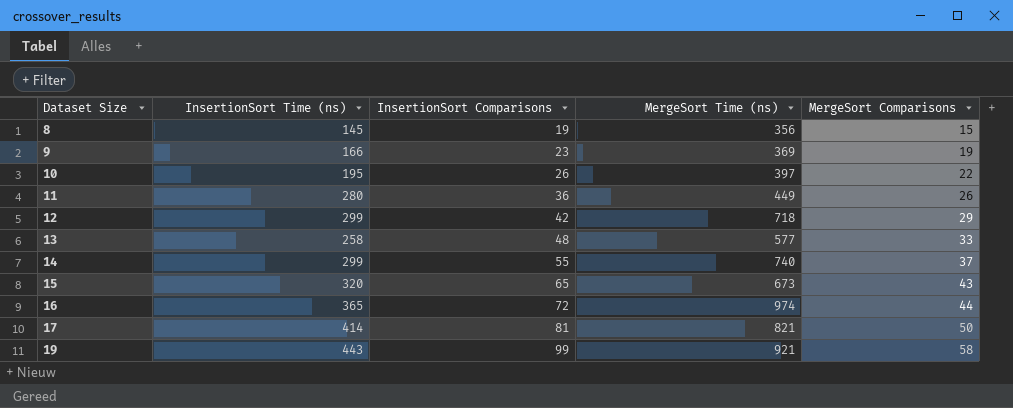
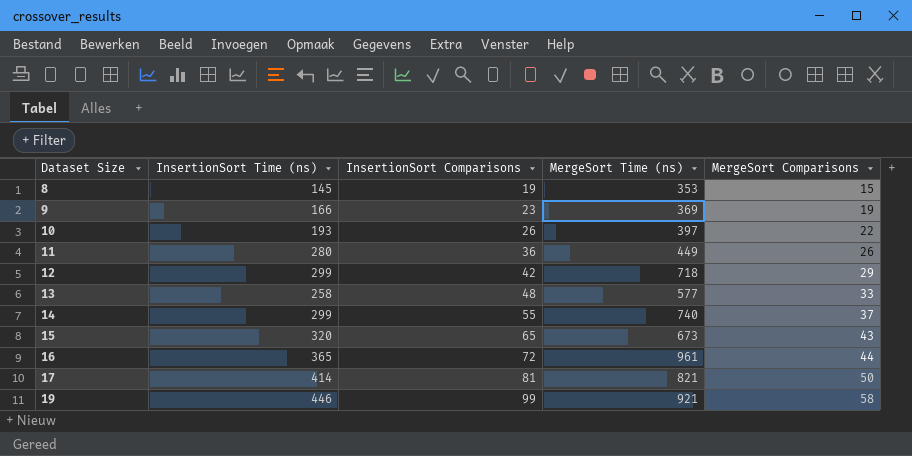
8 | MergeSort Time (ns): 356 -> 353
10 | InsertionSort Time (ns): 195 -> 193
16 | MergeSort Time (ns): 974 -> 961
19 | InsertionSort Time (ns): 443 -> 446

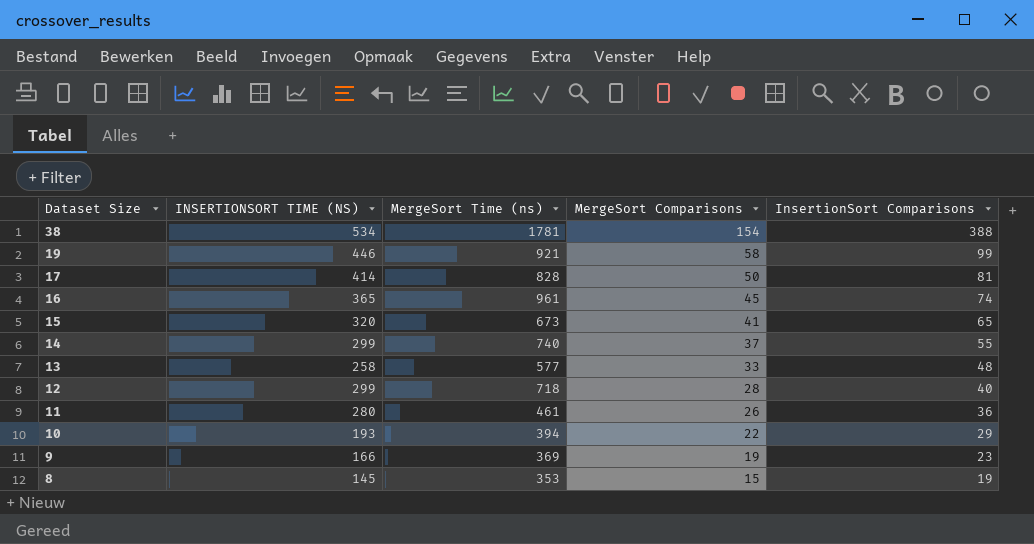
row order: Dataset Size ascending -> Dataset Size descending
column name: InsertionSort Time (ns) -> INSERTIONSORT TIME (NS)
column InsertionSort Comparisons | position: 3 -> 5
row 38: none -> 534 | 1781 | 154 | 388
17 | MergeSort Time (ns): 821 -> 828
16 | MergeSort Comparisons: 44 -> 45
16 | InsertionSort Comparisons: 72 -> 74
15 | MergeSort Comparisons: 43 -> 41
12 | MergeSort Comparisons: 29 -> 28
12 | InsertionSort Comparisons: 42 -> 40
11 | MergeSort Time (ns): 449 -> 461
10 | MergeSort Time (ns): 397 -> 394
10 | InsertionSort Comparisons: 26 -> 29

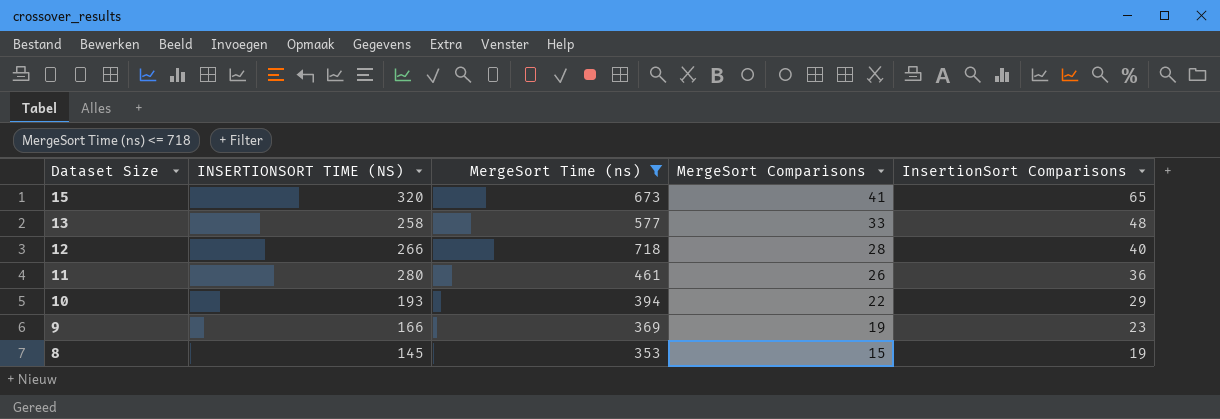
filter: none -> MergeSort Time (ns) <= 718
12 | INSERTIONSORT TIME (NS): 299 -> 266

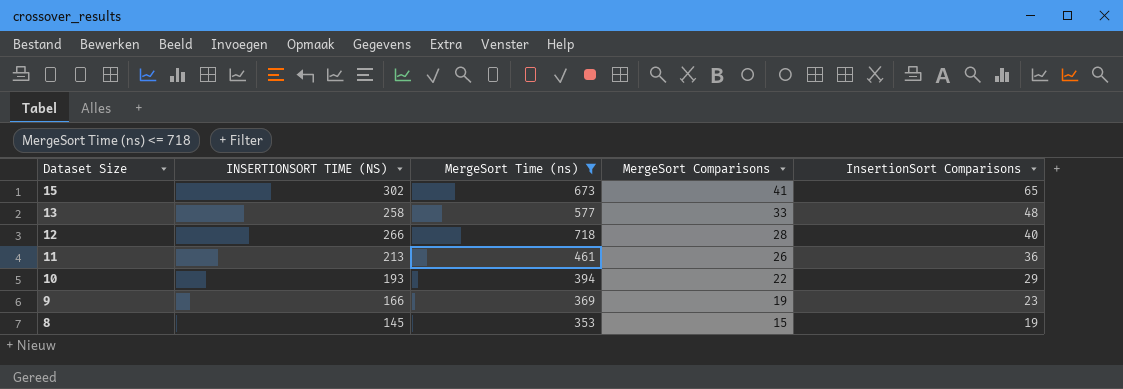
15 | INSERTIONSORT TIME (NS): 320 -> 302
11 | INSERTIONSORT TIME (NS): 280 -> 213

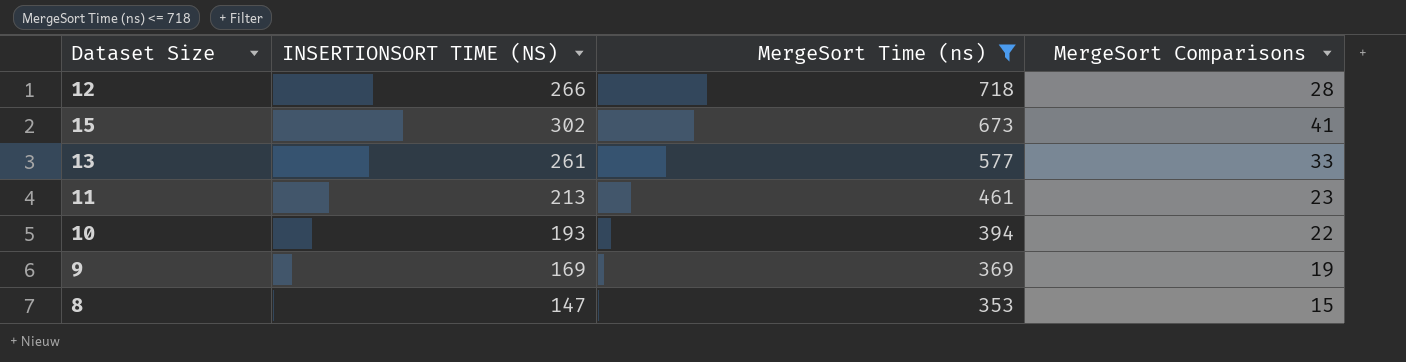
row order: Dataset Size descending -> MergeSort Time (ns) descending
column InsertionSort Comparisons | position: 5 -> none
13 | INSERTIONSORT TIME (NS): 258 -> 261
11 | MergeSort Comparisons: 26 -> 23
9 | INSERTIONSORT TIME (NS): 166 -> 169
8 | INSERTIONSORT TIME (NS): 145 -> 147

